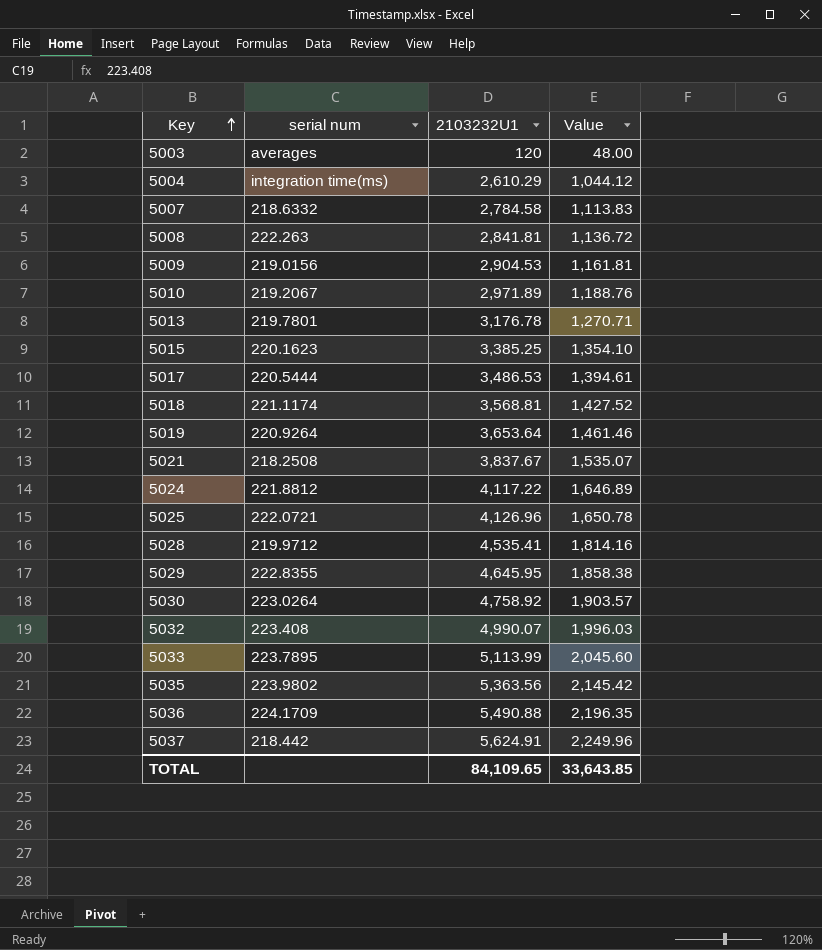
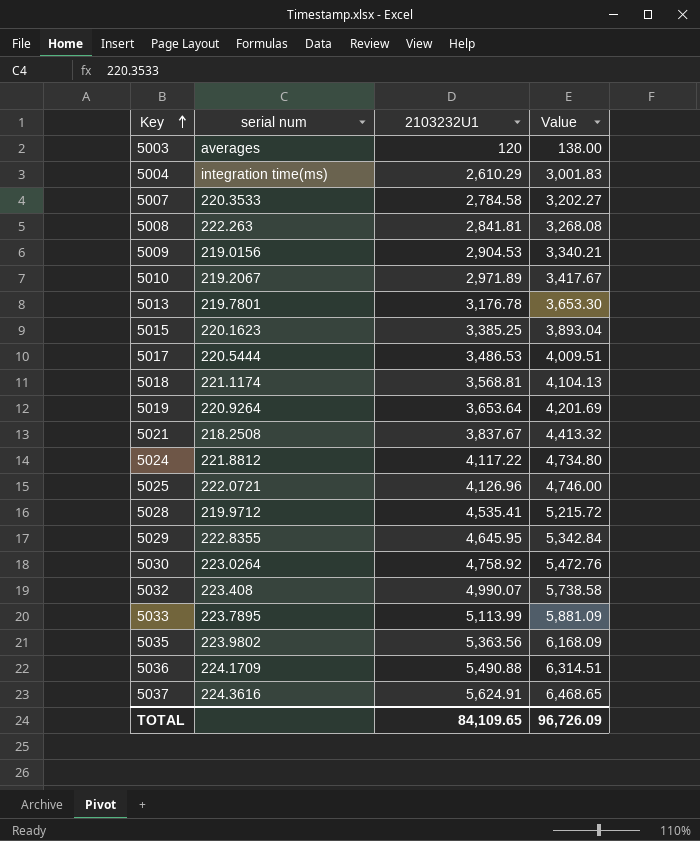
column Value | formula: [2103232U1] * 0.4 -> [2103232U1] * 1.15
5007 | serial num: 218.6332 -> 220.3533
5037 | serial num: 218.442 -> 224.3616
TOTAL | Value: 33,643.85 -> 96,726.09

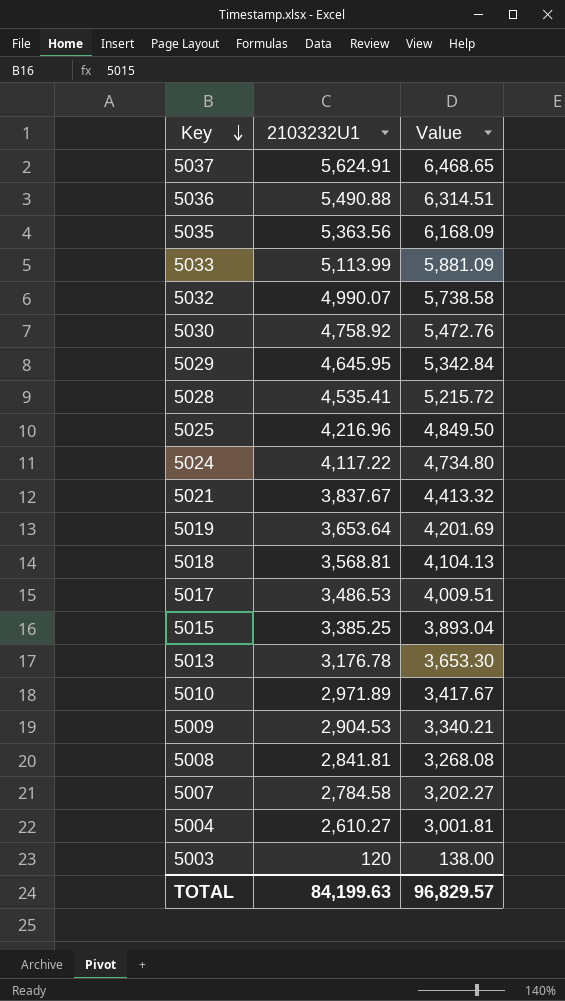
row order: Key ascending -> Key descending
column serial num | position: 2 -> none
5025 | 2103232U1: 4,126.96 -> 4,216.96
5025 | Value: 4,746.00 -> 4,849.50
5004 | 2103232U1: 2,610.29 -> 2,610.27
5004 | Value: 3,001.83 -> 3,001.81
TOTAL | 2103232U1: 84,109.65 -> 84,199.63
TOTAL | Value: 96,726.09 -> 96,829.57

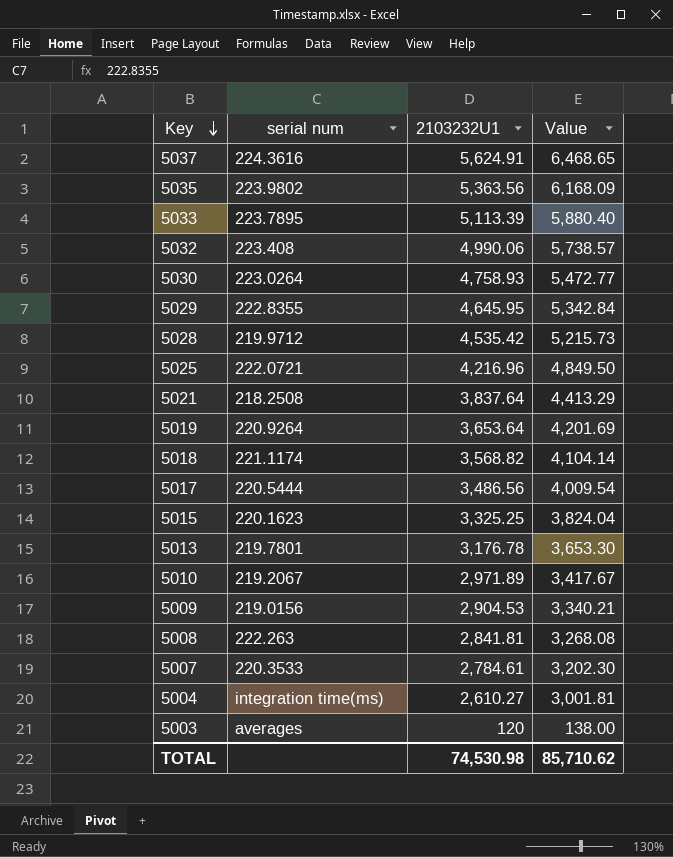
column serial num | position: none -> 2
row 5036: 5,490.88 | 6,314.51 -> none
row 5024: 4,117.22 | 4,734.80 -> none
5033 | 2103232U1: 5,113.99 -> 5,113.39
5033 | Value: 5,881.09 -> 5,880.40
5032 | 2103232U1: 4,990.07 -> 4,990.06
5032 | Value: 5,738.58 -> 5,738.57
5030 | 2103232U1: 4,758.92 -> 4,758.93
5030 | Value: 5,472.76 -> 5,472.77
5028 | 2103232U1: 4,535.41 -> 4,535.42
5028 | Value: 5,215.72 -> 5,215.73
5021 | 2103232U1: 3,837.67 -> 3,837.64
5021 | Value: 4,413.32 -> 4,413.29
5018 | 2103232U1: 3,568.81 -> 3,568.82
5018 | Value: 4,104.13 -> 4,104.14
5017 | 2103232U1: 3,486.53 -> 3,486.56
5017 | Value: 4,009.51 -> 4,009.54
5015 | 2103232U1: 3,385.25 -> 3,325.25
5015 | Value: 3,893.04 -> 3,824.04
5007 | 2103232U1: 2,784.58 -> 2,784.61
5007 | Value: 3,202.27 -> 3,202.30
TOTAL | 2103232U1: 84,199.63 -> 74,530.98
TOTAL | Value: 96,829.57 -> 85,710.62

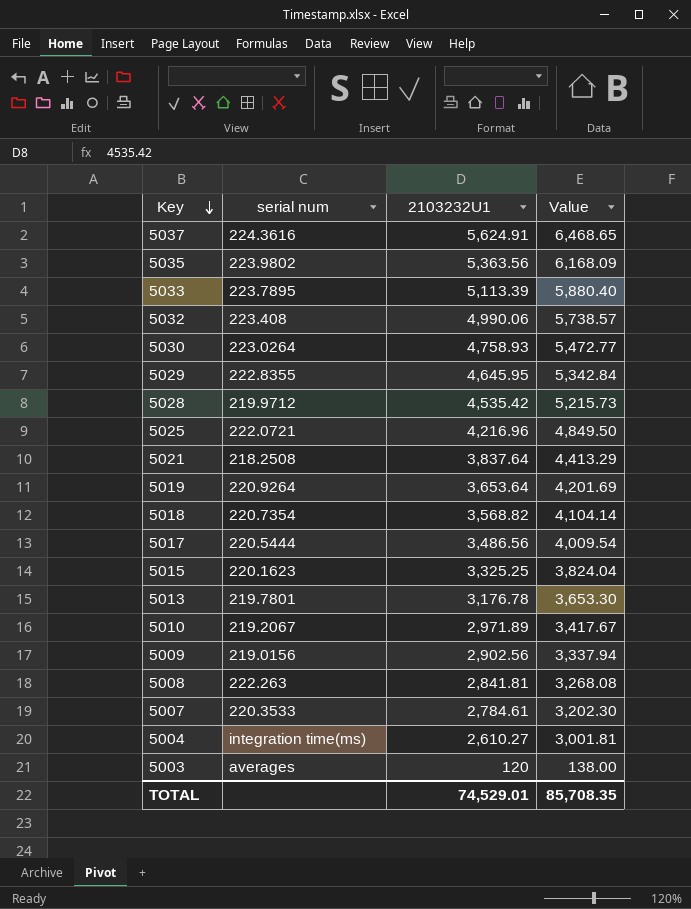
5018 | serial num: 221.1174 -> 220.7354
5009 | 2103232U1: 2,904.53 -> 2,902.56
5009 | Value: 3,340.21 -> 3,337.94
TOTAL | 2103232U1: 74,530.98 -> 74,529.01
TOTAL | Value: 85,710.62 -> 85,708.35

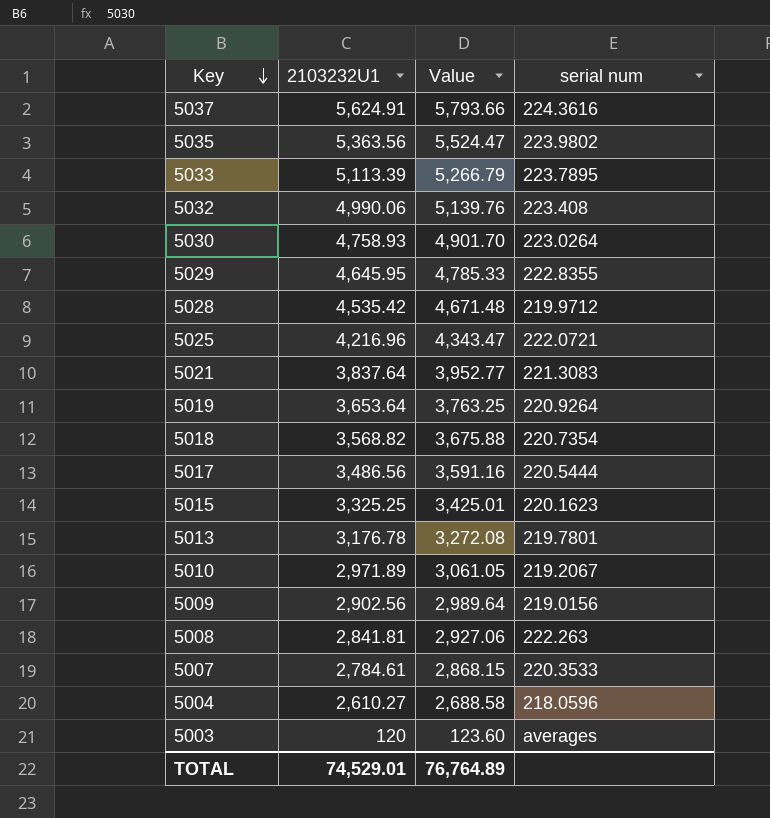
column Value | formula: [2103232U1] * 1.15 -> [2103232U1] * 1.03
column serial num | position: 2 -> 4
5021 | serial num: 218.2508 -> 221.3083
5004 | serial num: integration time(ms) -> 218.0596
TOTAL | Value: 85,708.35 -> 76,764.89

